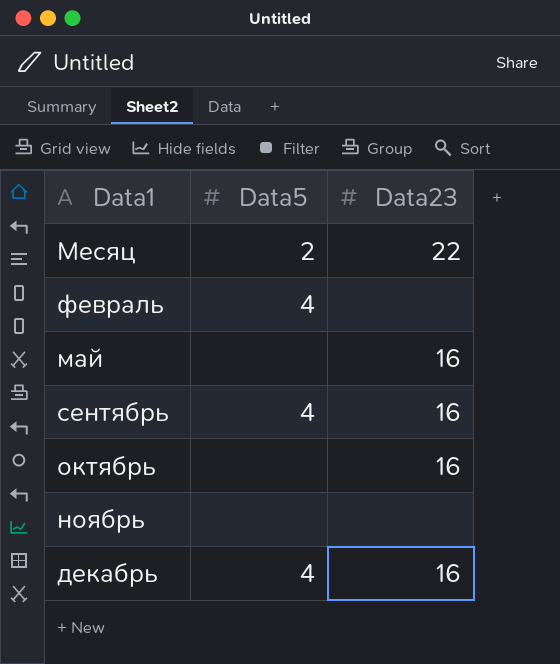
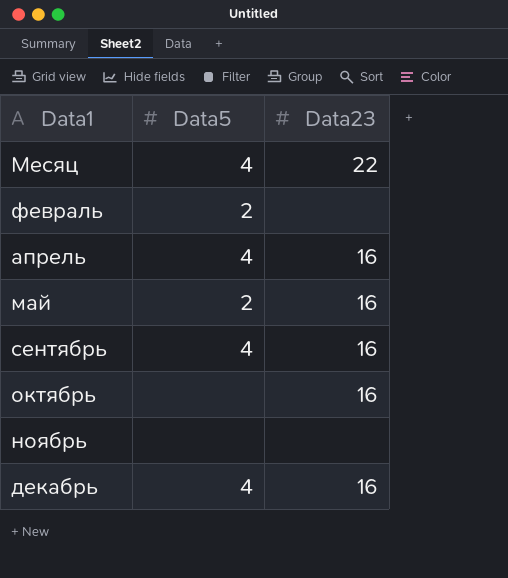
Месяц | Data5: 2 -> 4
февраль | Data5: 4 -> 2
row апрель: none -> 4 | 16
май | Data5: none -> 2

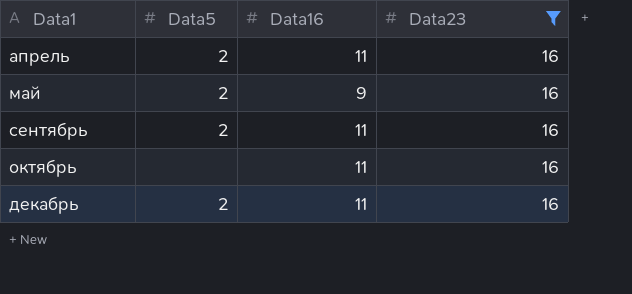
filter: none -> Data23 = 16
column Data16 | position: none -> 3
апрель | Data5: 4 -> 2
сентябрь | Data5: 4 -> 2
декабрь | Data5: 4 -> 2

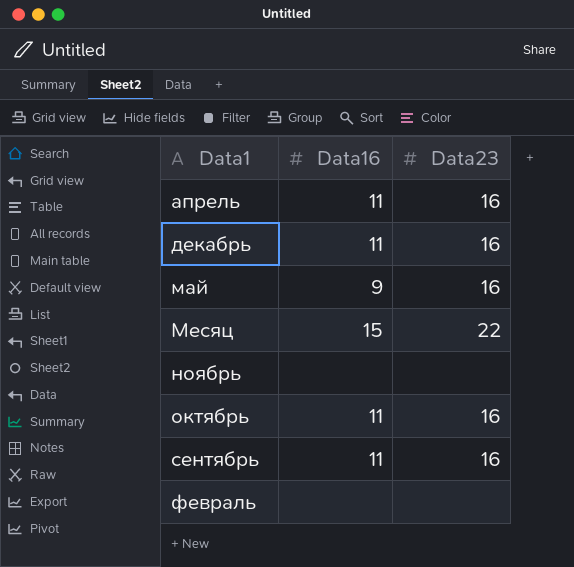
filter: Data23 = 16 -> none
row order: none -> Data1 ascending
column Data5 | position: 2 -> none

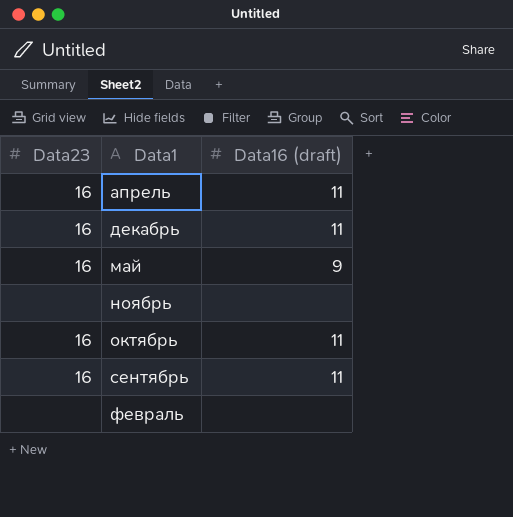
column Data23 | position: 3 -> 1
column name: Data16 -> Data16 (draft)
row Месяц: 15 | 22 -> none

